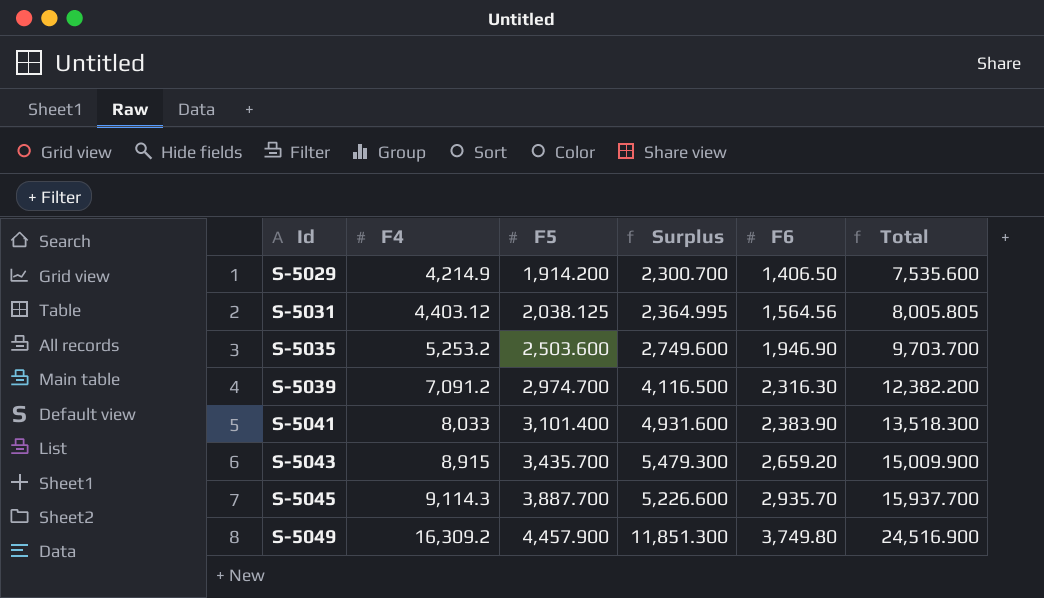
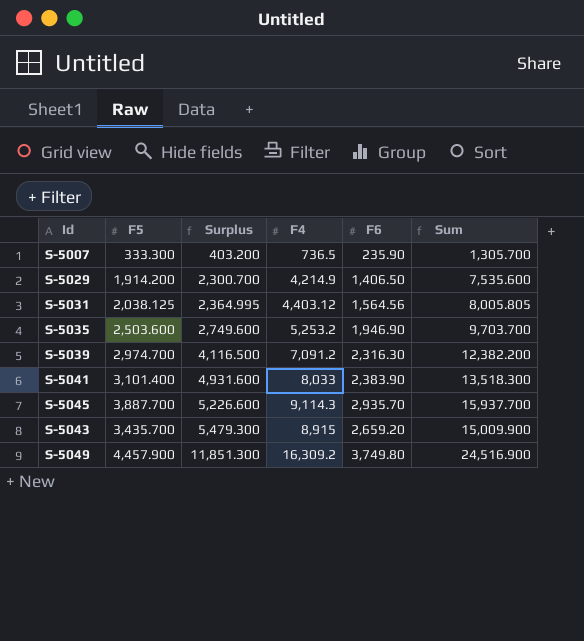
row order: Id ascending -> Surplus ascending
column F4 | position: 2 -> 4
column name: Total -> Sum
row S-5007: none -> 333.300 | 403.200 | 736.5 | 235.90 | 1,305.700

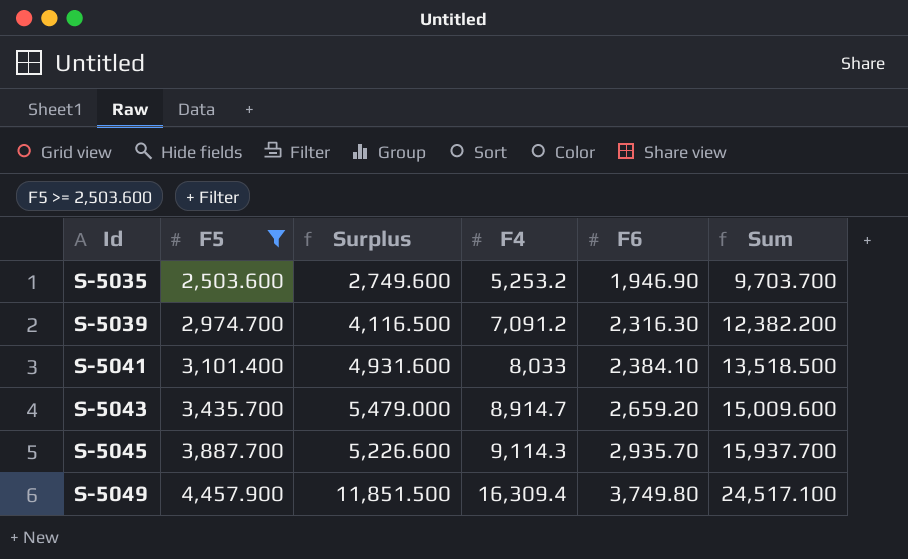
filter: none -> F5 >= 2,503.600
row order: Surplus ascending -> Id ascending
S-5041 | F6: 2,383.90 -> 2,384.10
S-5041 | Sum: 13,518.300 -> 13,518.500
S-5043 | Surplus: 5,479.300 -> 5,479.000
S-5043 | F4: 8,915 -> 8,914.7
S-5043 | Sum: 15,009.900 -> 15,009.600
S-5049 | Surplus: 11,851.300 -> 11,851.500
S-5049 | F4: 16,309.2 -> 16,309.4
S-5049 | Sum: 24,516.900 -> 24,517.100

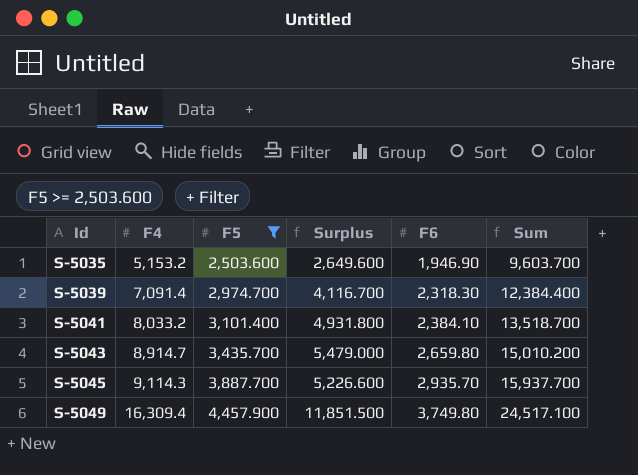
column F4 | position: 4 -> 2
S-5035 | F4: 5,253.2 -> 5,153.2
S-5035 | Surplus: 2,749.600 -> 2,649.600
S-5035 | Sum: 9,703.700 -> 9,603.700
S-5039 | F4: 7,091.2 -> 7,091.4
S-5039 | Surplus: 4,116.500 -> 4,116.700
S-5039 | F6: 2,316.30 -> 2,318.30
S-5039 | Sum: 12,382.200 -> 12,384.400
S-5041 | F4: 8,033 -> 8,033.2
S-5041 | Surplus: 4,931.600 -> 4,931.800
S-5041 | Sum: 13,518.500 -> 13,518.700
S-5043 | F6: 2,659.20 -> 2,659.80
S-5043 | Sum: 15,009.600 -> 15,010.200

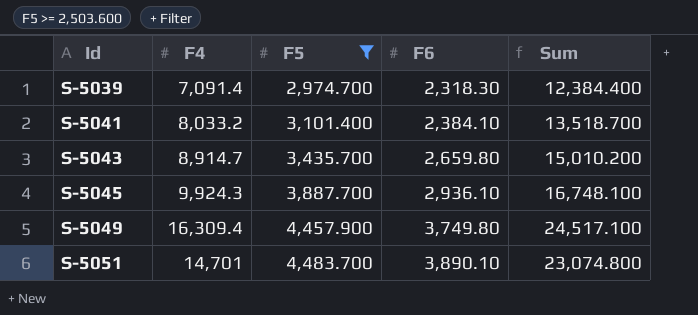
column Surplus | formula: [F4] - [F5] -> none
row S-5035: 5,153.2 | 2,503.600 | 2,649.600 | 1,946.90 | 9,603.700 -> none
S-5045 | F4: 9,114.3 -> 9,924.3
S-5045 | F6: 2,935.70 -> 2,936.10
S-5045 | Sum: 15,937.700 -> 16,748.100
row S-5051: none -> 14,701 | 4,483.700 | 3,890.10 | 23,074.800

